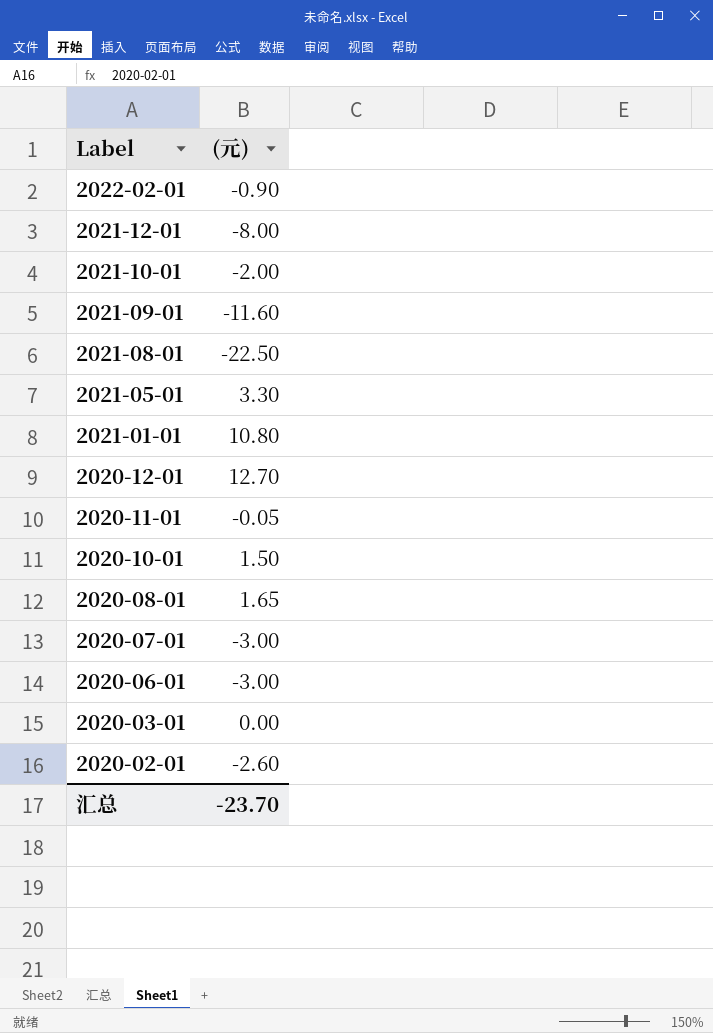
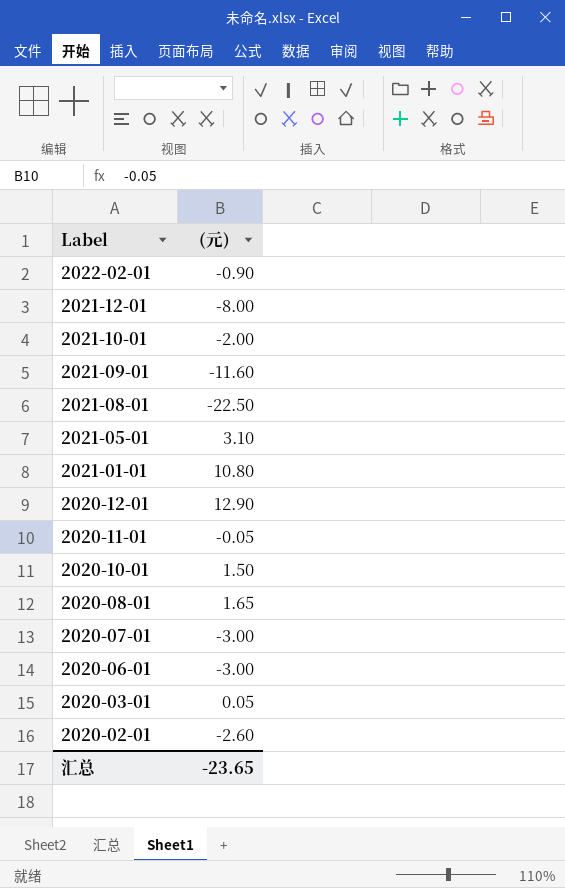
2021-05-01 | (元): 3.30 -> 3.10
2020-12-01 | (元): 12.70 -> 12.90
2020-03-01 | (元): 0.00 -> 0.05
汇总 | (元): -23.70 -> -23.65

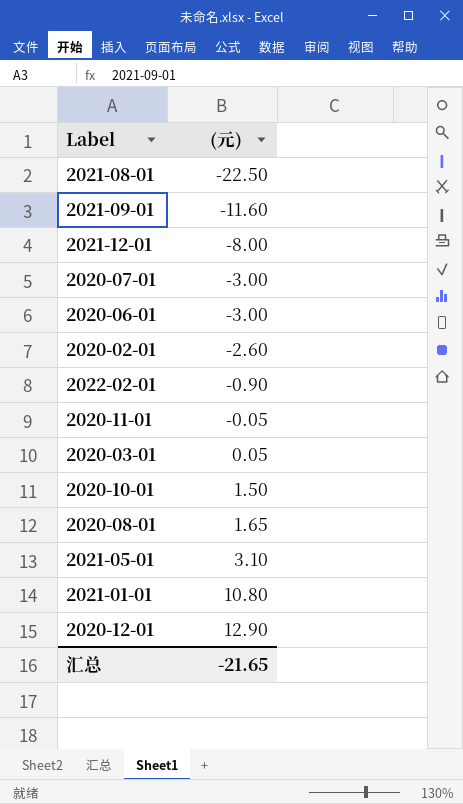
row order: Label descending -> (元) ascending
row 2021-10-01: -2.00 -> none
汇总 | (元): -23.65 -> -21.65

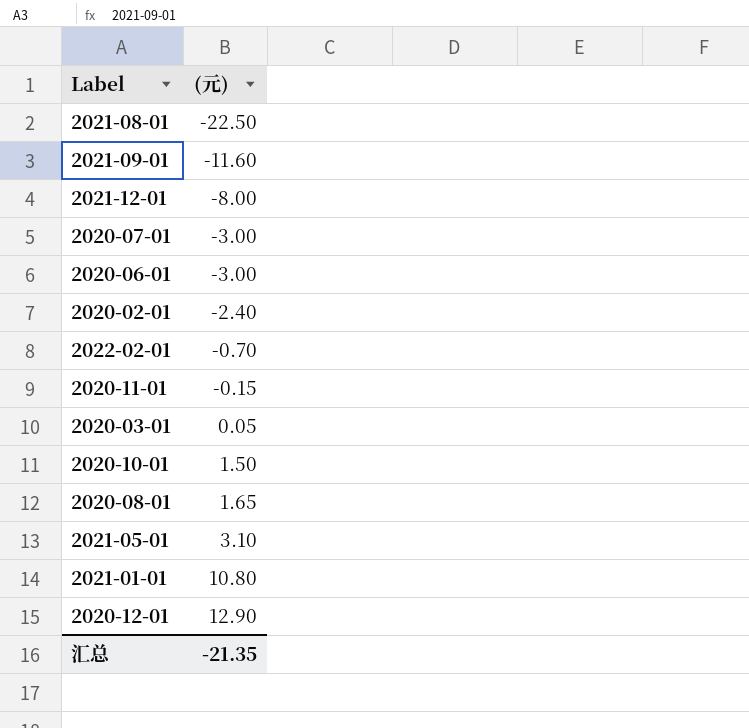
2020-02-01 | (元): -2.60 -> -2.40
2022-02-01 | (元): -0.90 -> -0.70
2020-11-01 | (元): -0.05 -> -0.15
汇总 | (元): -21.65 -> -21.35

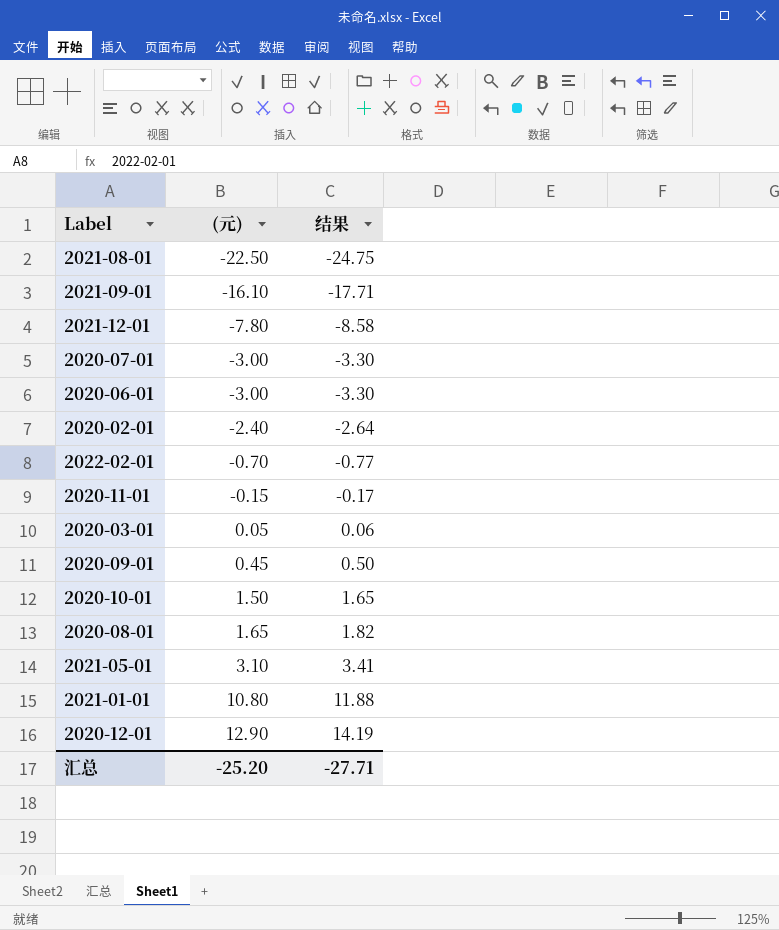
column 结果 | formula: none -> [(元)] * 1.1
2021-09-01 | (元): -11.60 -> -16.10
2021-12-01 | (元): -8.00 -> -7.80
row 2020-09-01: none -> 0.45 | 0.50
汇总 | (元): -21.35 -> -25.20

